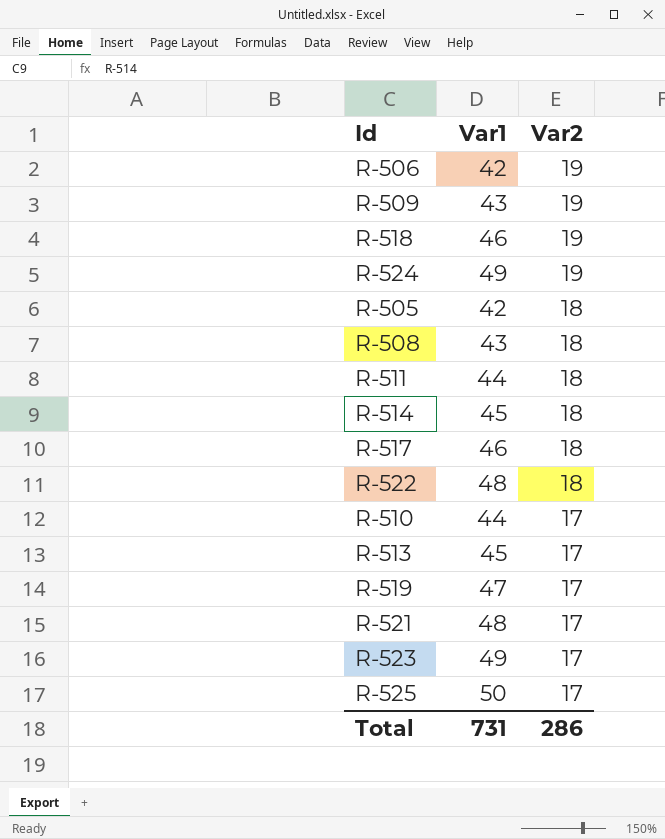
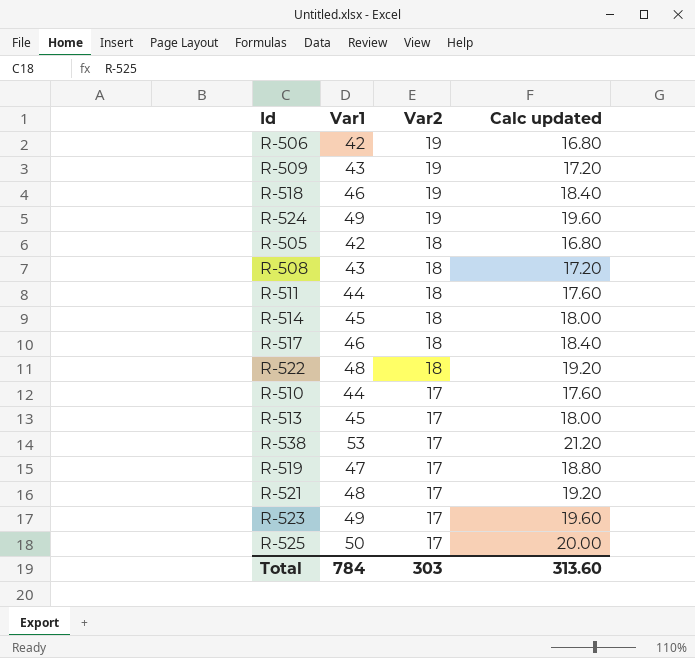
column Calc updated | formula: none -> [Var1] * 0.4
row R-538: none -> 53 | 17 | 21.20
Total | Var1: 731 -> 784
Total | Var2: 286 -> 303

